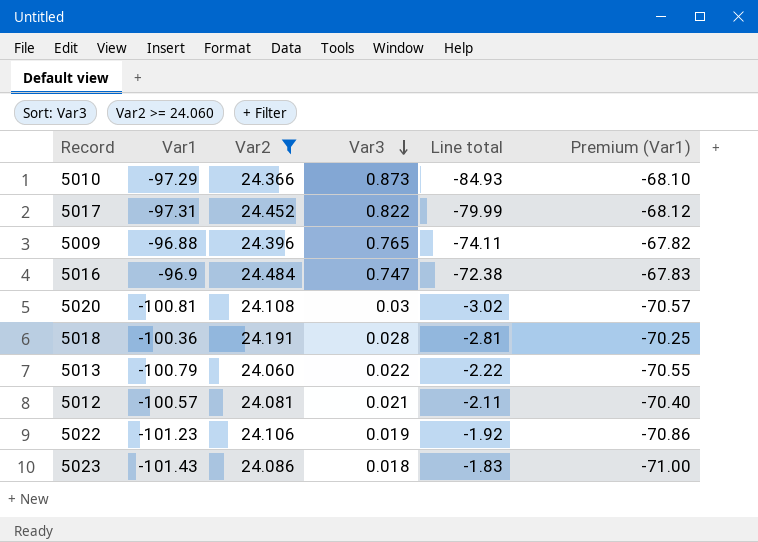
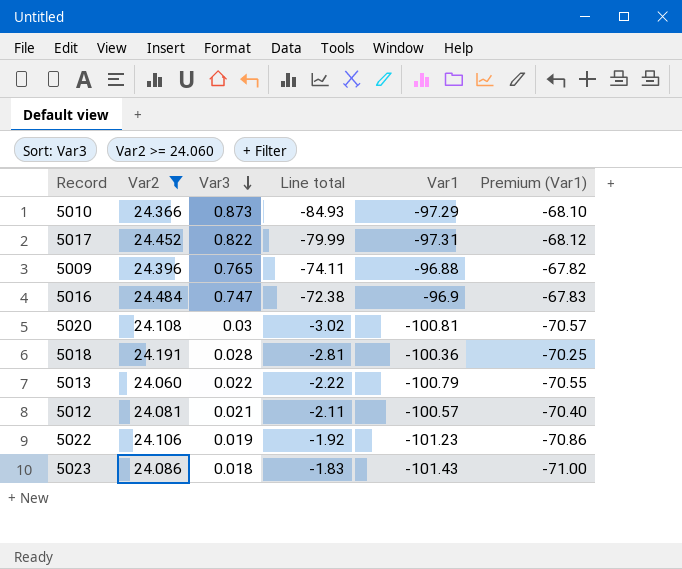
column Var1 | position: 2 -> 5

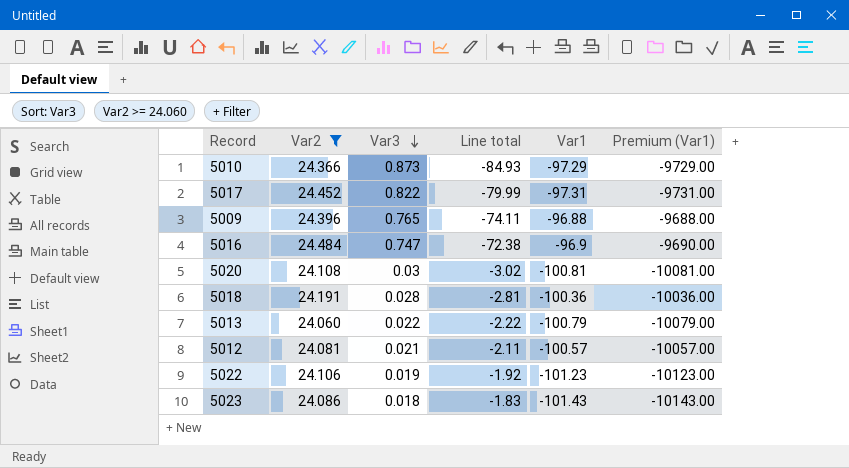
column Premium (Var1) | formula: [Var1] * 0.7 -> [Var1] * 100

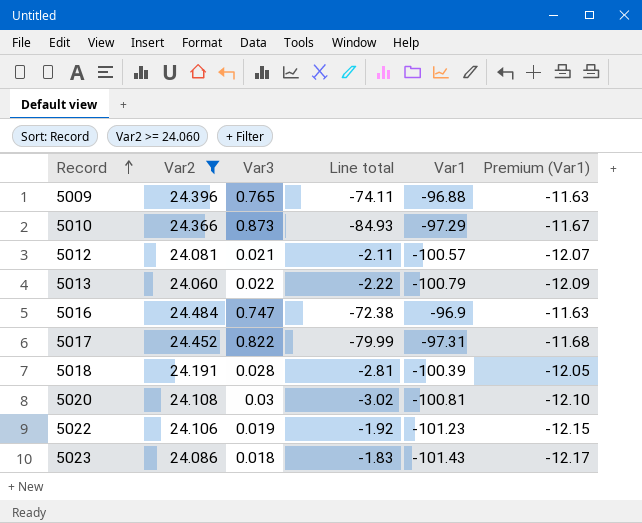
row order: Var3 descending -> Record ascending
column Premium (Var1) | formula: [Var1] * 100 -> [Var1] * 0.12
5018 | Var1: -100.36 -> -100.39

